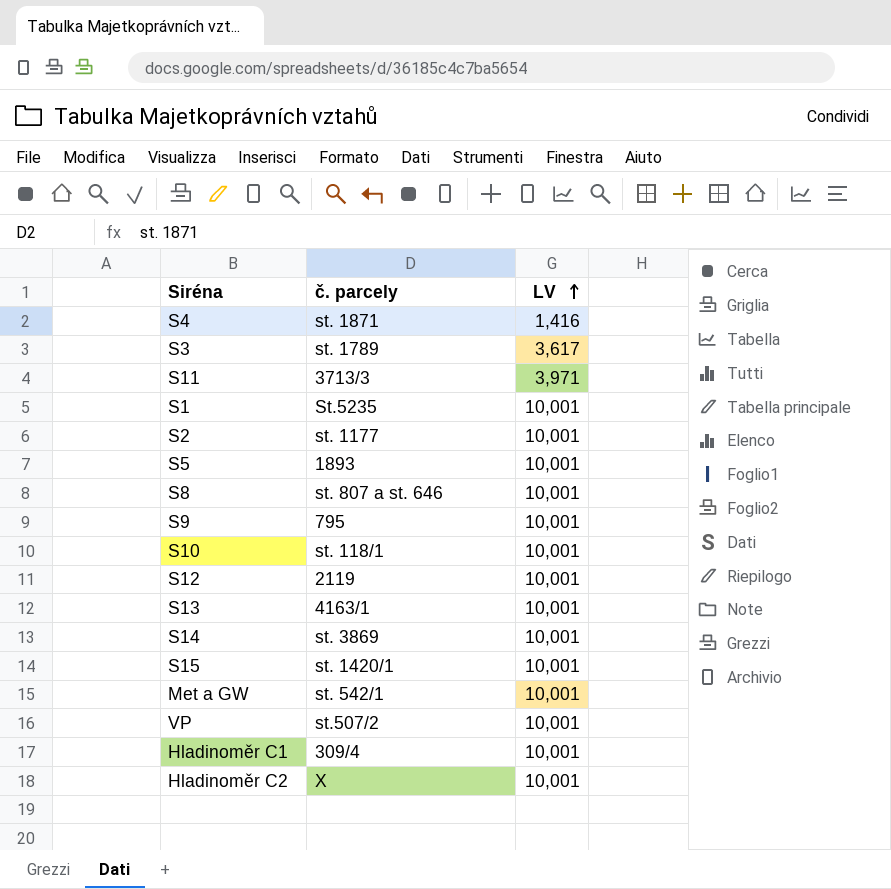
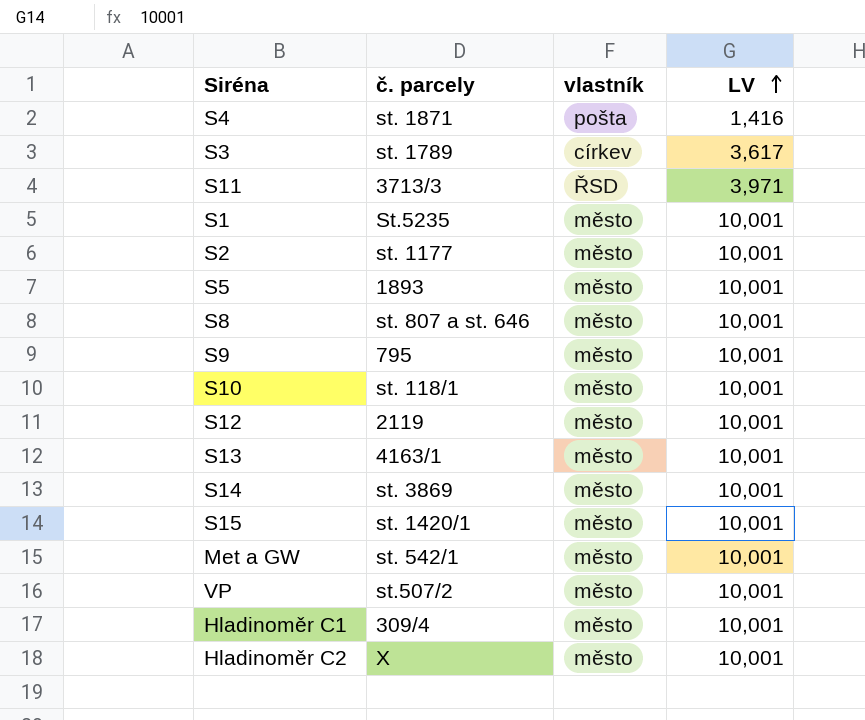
column vlastník | position: none -> 3

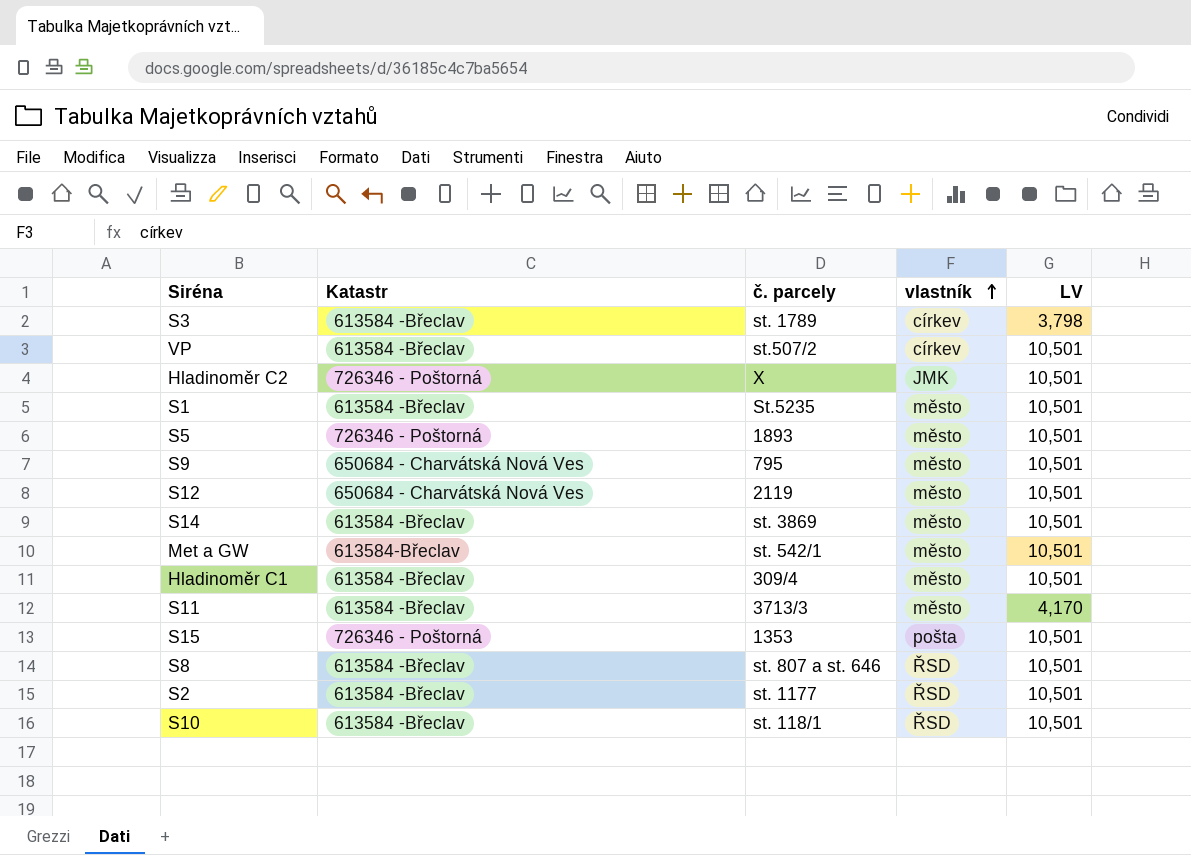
row order: LV ascending -> vlastník ascending
column Katastr | position: none -> 2
row S4: st. 1871 | pošta | 1,416 -> none
row S13: 4163/1 | město | 10,001 -> none
S3 | LV: 3,617 -> 3,798
VP | vlastník: město -> církev
VP | LV: 10,001 -> 10,501
Hladinoměr C2 | vlastník: město -> JMK
Hladinoměr C2 | LV: 10,001 -> 10,501
S1 | LV: 10,001 -> 10,501
S5 | LV: 10,001 -> 10,501
S9 | LV: 10,001 -> 10,501
S12 | LV: 10,001 -> 10,501
S14 | LV: 10,001 -> 10,501
Met a GW | LV: 10,001 -> 10,501
Hladinoměr C1 | LV: 10,001 -> 10,501
S11 | vlastník: ŘSD -> město
S11 | LV: 3,971 -> 4,170
S15 | č. parcely: st. 1420/1 -> 1353
S15 | vlastník: město -> pošta
S15 | LV: 10,001 -> 10,501
S8 | vlastník: město -> ŘSD
S8 | LV: 10,001 -> 10,501
S2 | vlastník: město -> ŘSD
S2 | LV: 10,001 -> 10,501
S10 | vlastník: město -> ŘSD
S10 | LV: 10,001 -> 10,501

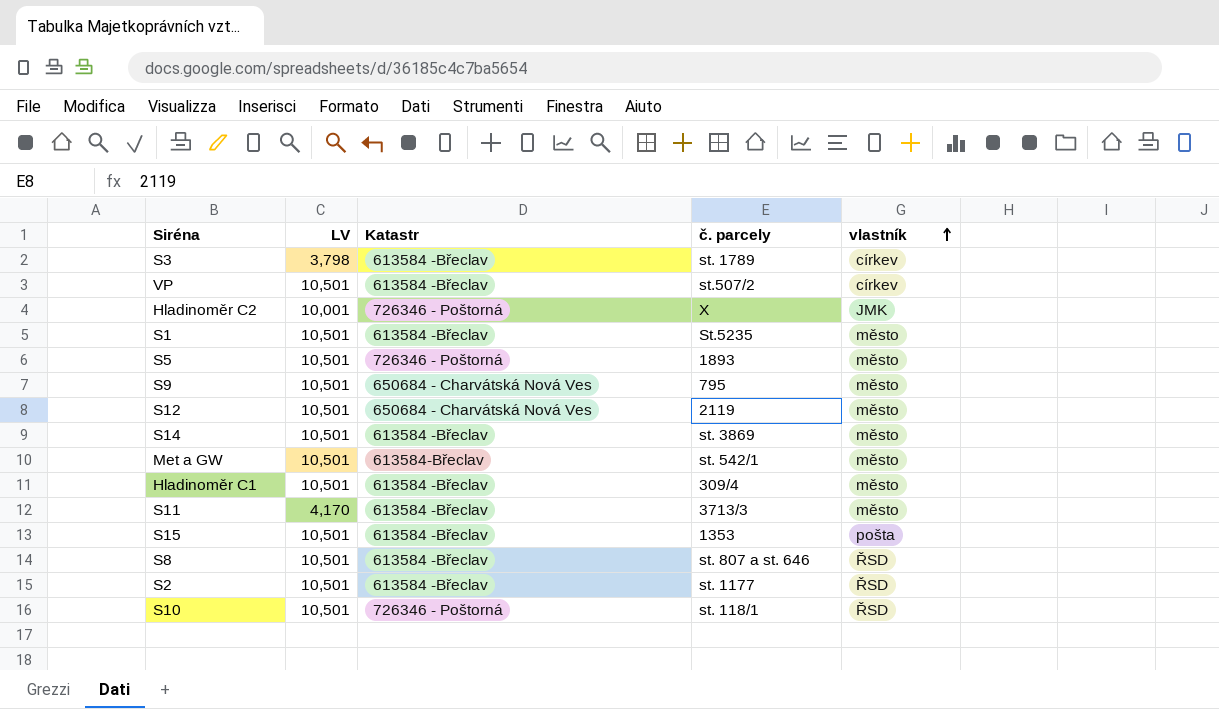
column LV | position: 5 -> 2
Hladinoměr C2 | LV: 10,501 -> 10,001
S15 | Katastr: 726346 - Poštorná -> 613584 -Břeclav
S10 | Katastr: 613584 -Břeclav -> 726346 - Poštorná

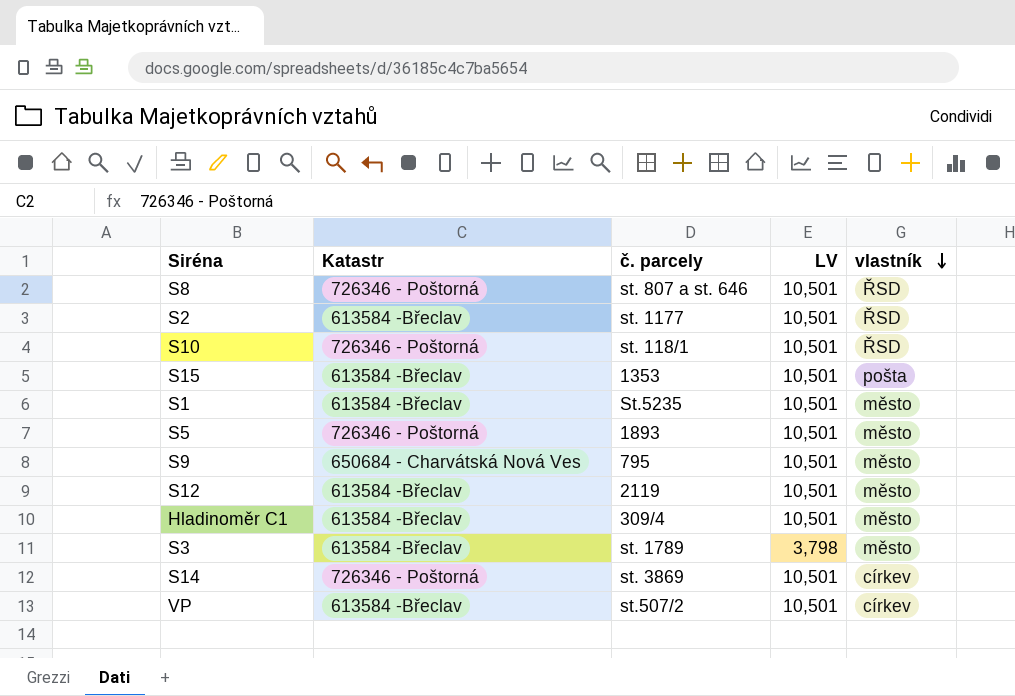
row order: vlastník ascending -> vlastník descending
column LV | position: 2 -> 4
row Hladinoměr C2: 10,001 | 726346 - Poštorná | X | JMK -> none
row Met a GW: 10,501 | 613584-Břeclav | st. 542/1 | město -> none
row S11: 4,170 | 613584 -Břeclav | 3713/3 | město -> none
S8 | Katastr: 613584 -Břeclav -> 726346 - Poštorná
S12 | Katastr: 650684 - Charvátská Nová Ves -> 613584 -Břeclav
S3 | vlastník: církev -> město
S14 | Katastr: 613584 -Břeclav -> 726346 - Poštorná
S14 | vlastník: město -> církev

